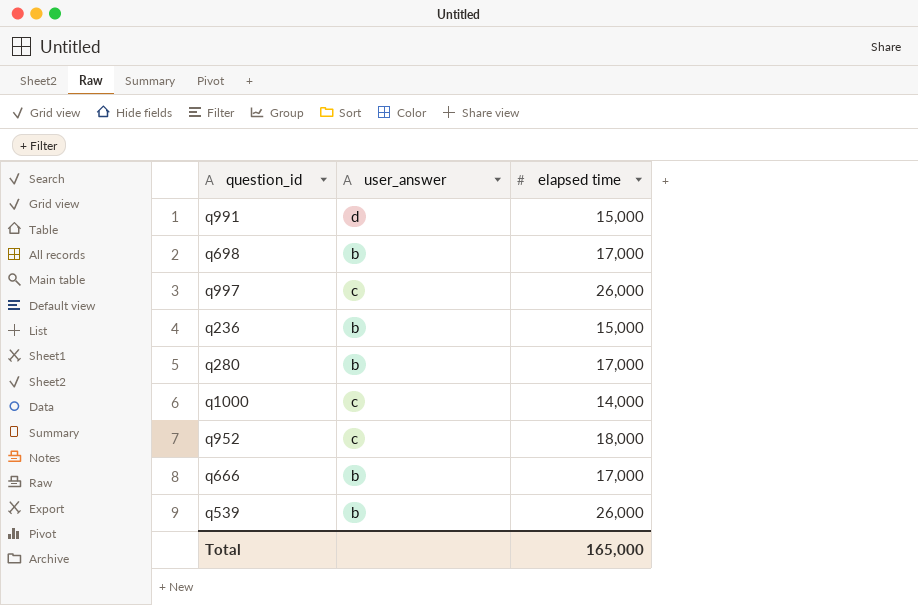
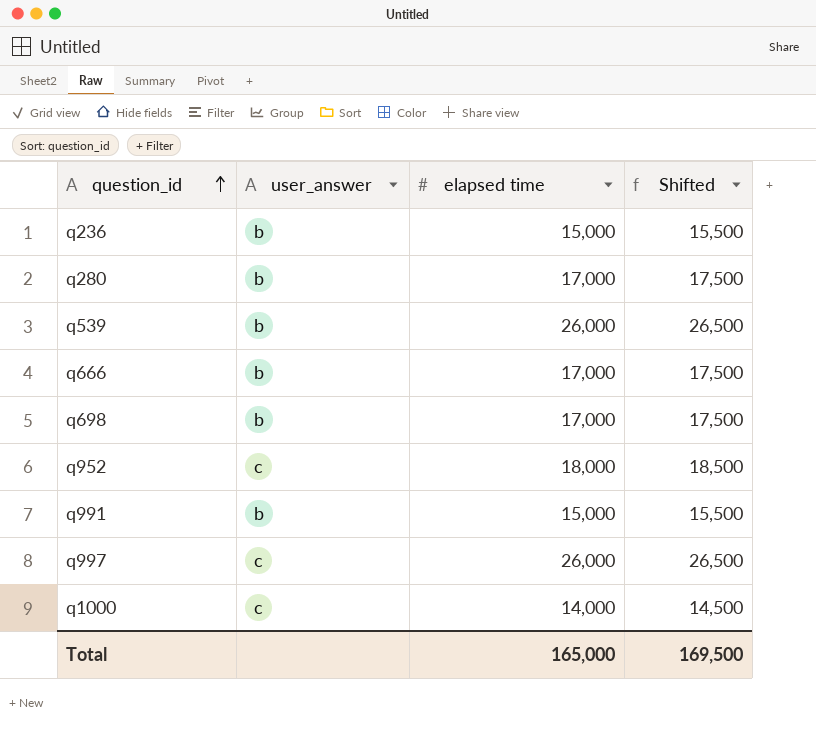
row order: none -> question_id ascending
column Shifted | formula: none -> [elapsed time] + 500
q991 | user_answer: d -> b

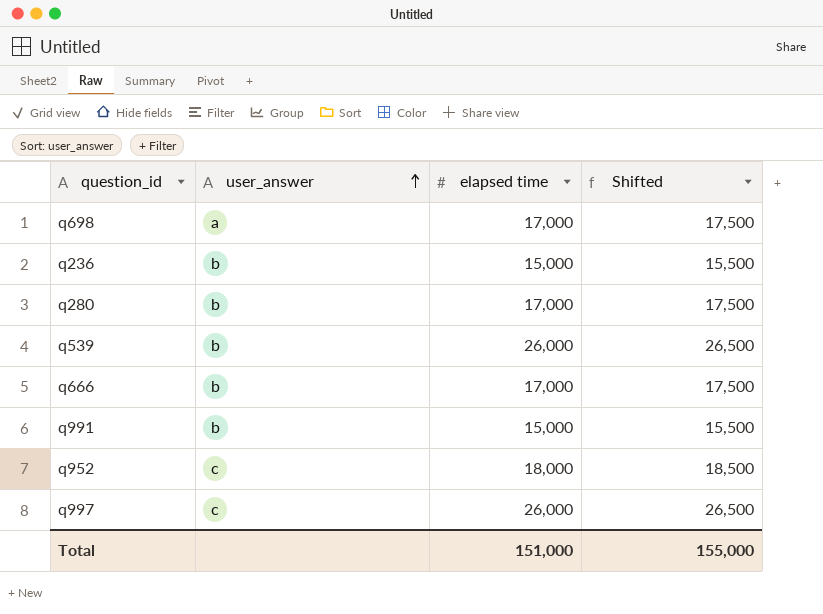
row order: question_id ascending -> user_answer ascending
row q1000: c | 14,000 | 14,500 -> none
q698 | user_answer: b -> a
Total | elapsed time: 165,000 -> 151,000
Total | Shifted: 169,500 -> 155,000

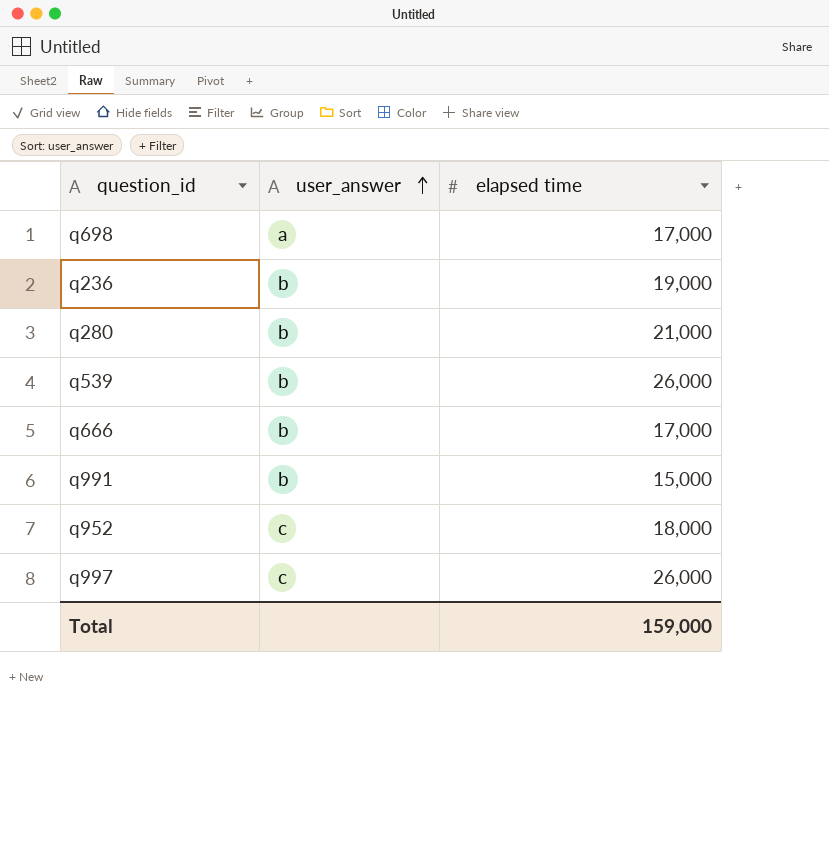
column Shifted | formula: [elapsed time] + 500 -> none
q236 | elapsed time: 15,000 -> 19,000
q280 | elapsed time: 17,000 -> 21,000
Total | elapsed time: 151,000 -> 159,000

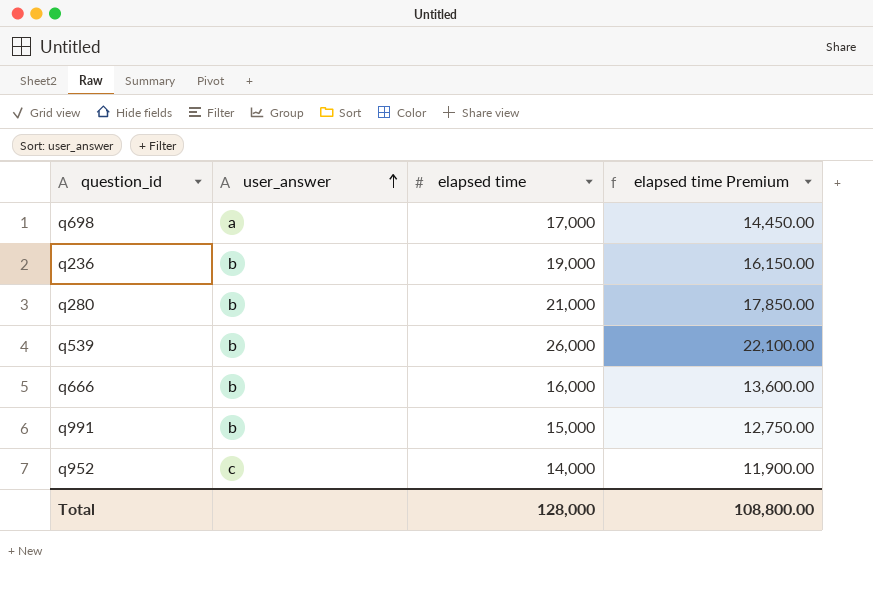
column elapsed time Premium | formula: none -> [elapsed time] * 0.85
row q997: c | 26,000 -> none
q666 | elapsed time: 17,000 -> 16,000
q952 | elapsed time: 18,000 -> 14,000
Total | elapsed time: 159,000 -> 128,000

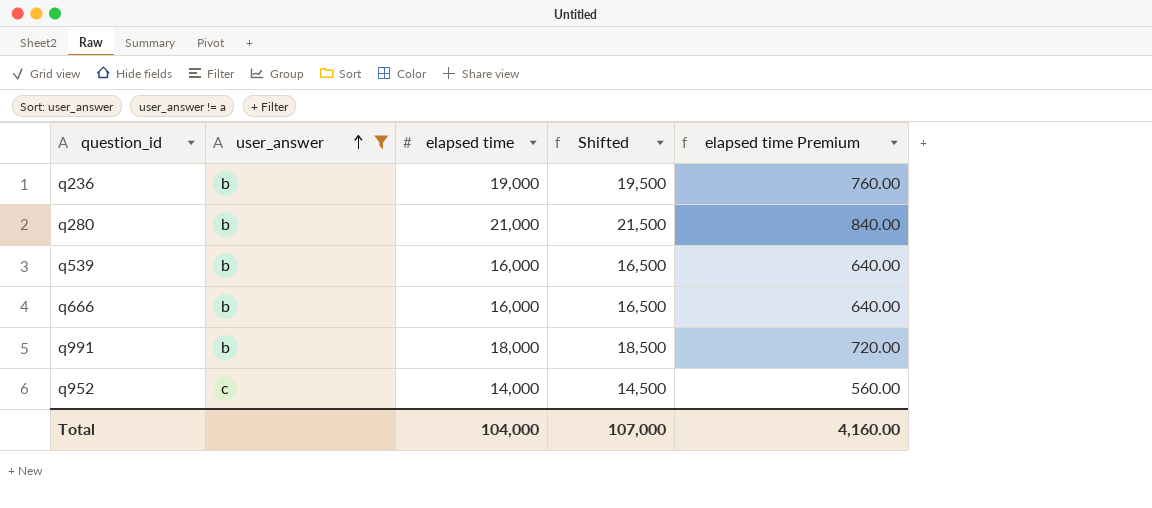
filter: none -> user_answer != a
column Shifted | formula: none -> [elapsed time] + 500
column elapsed time Premium | formula: [elapsed time] * 0.85 -> [elapsed time] * 0.04
q539 | elapsed time: 26,000 -> 16,000
q991 | elapsed time: 15,000 -> 18,000
Total | elapsed time: 128,000 -> 104,000
Total | elapsed time Premium: 108,800.00 -> 4,160.00

